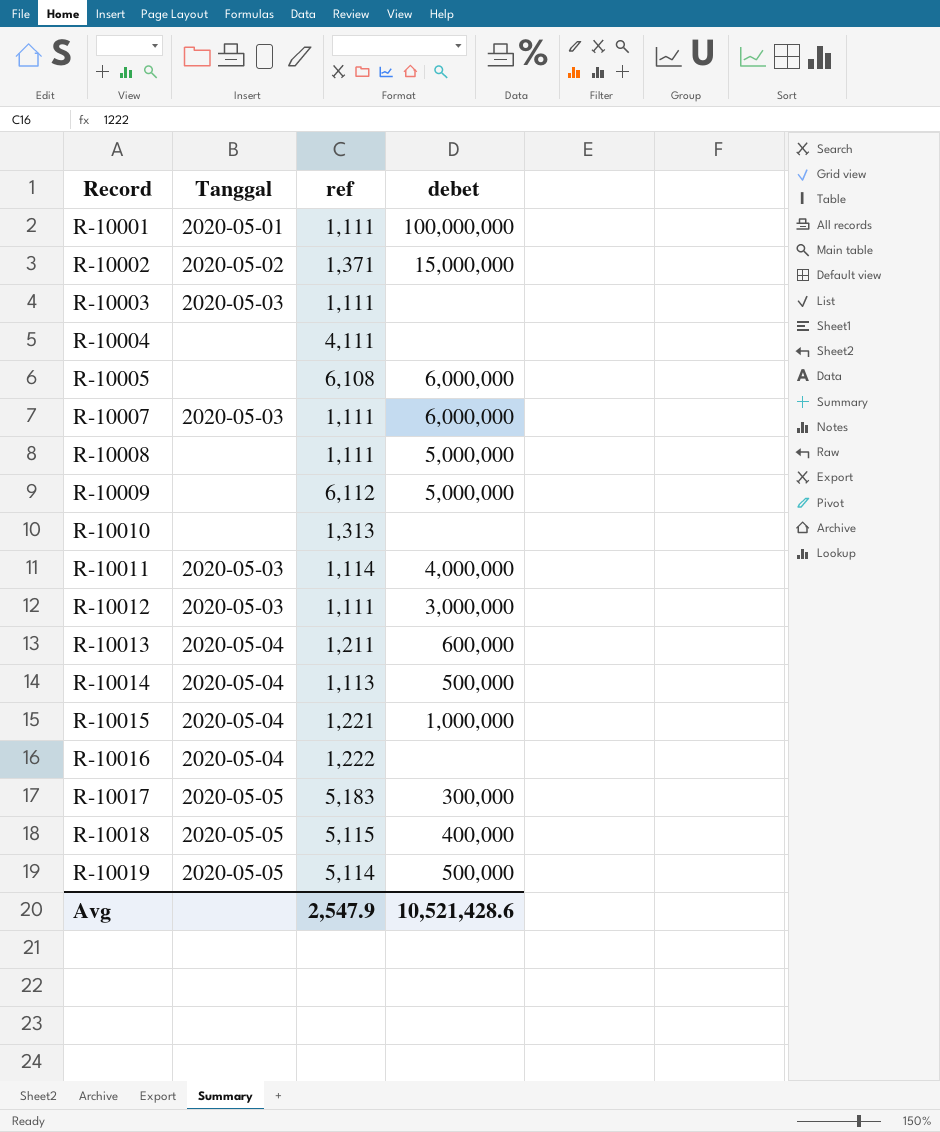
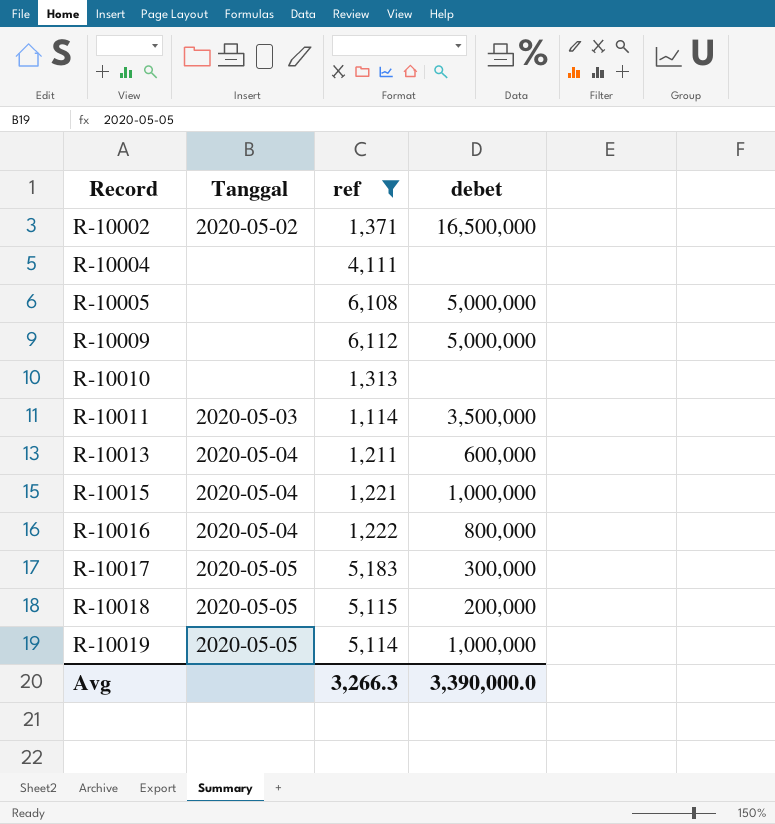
filter: none -> ref >= 1,114
R-10002 | debet: 15,000,000 -> 16,500,000
R-10005 | debet: 6,000,000 -> 5,000,000
R-10011 | debet: 4,000,000 -> 3,500,000
R-10016 | debet: none -> 800,000
R-10018 | debet: 400,000 -> 200,000
R-10019 | debet: 500,000 -> 1,000,000
Avg | ref: 2,547.9 -> 3,266.3
Avg | debet: 10,521,428.6 -> 3,390,000.0

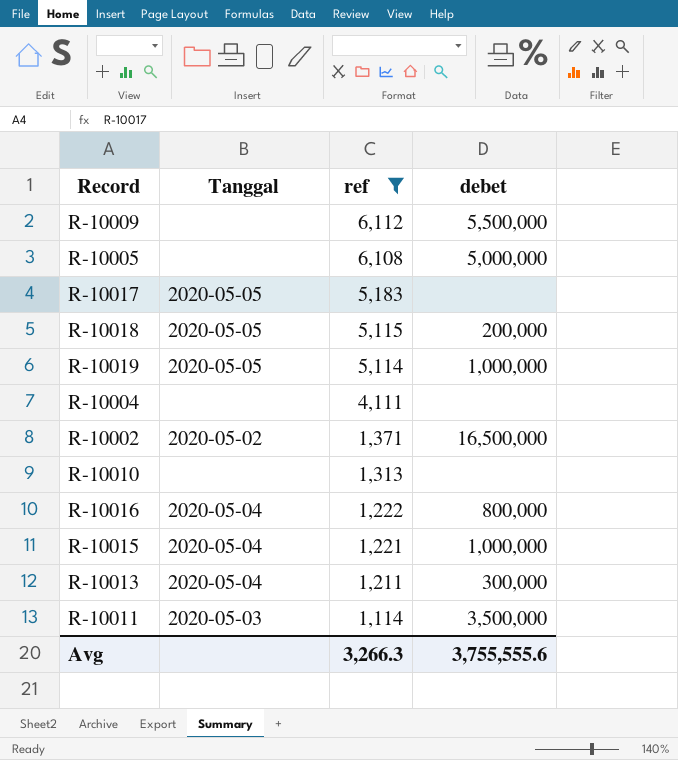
row order: Record ascending -> ref descending
R-10009 | debet: 5,000,000 -> 5,500,000
R-10017 | debet: 300,000 -> none
R-10013 | debet: 600,000 -> 300,000
Avg | debet: 3,390,000.0 -> 3,755,555.6

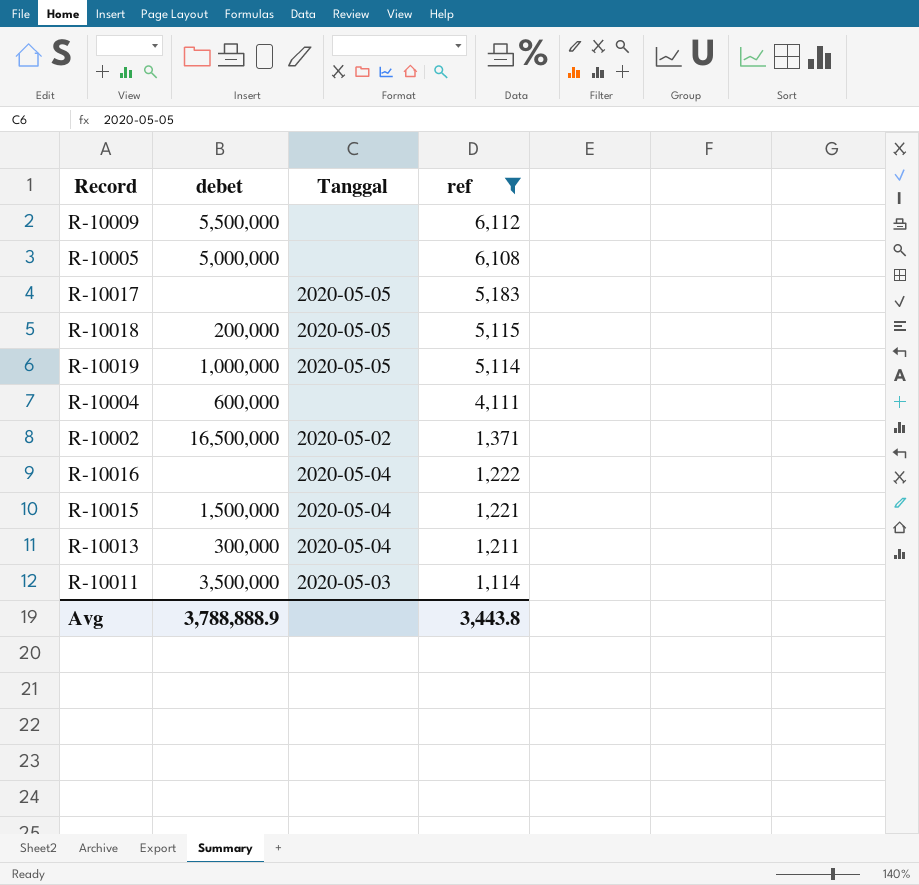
column debet | position: 4 -> 2
row R-10010: none | 1,313 | none -> none
R-10004 | debet: none -> 600,000
R-10016 | debet: 800,000 -> none
R-10015 | debet: 1,000,000 -> 1,500,000
Avg | debet: 3,755,555.6 -> 3,788,888.9
Avg | ref: 3,266.3 -> 3,443.8

